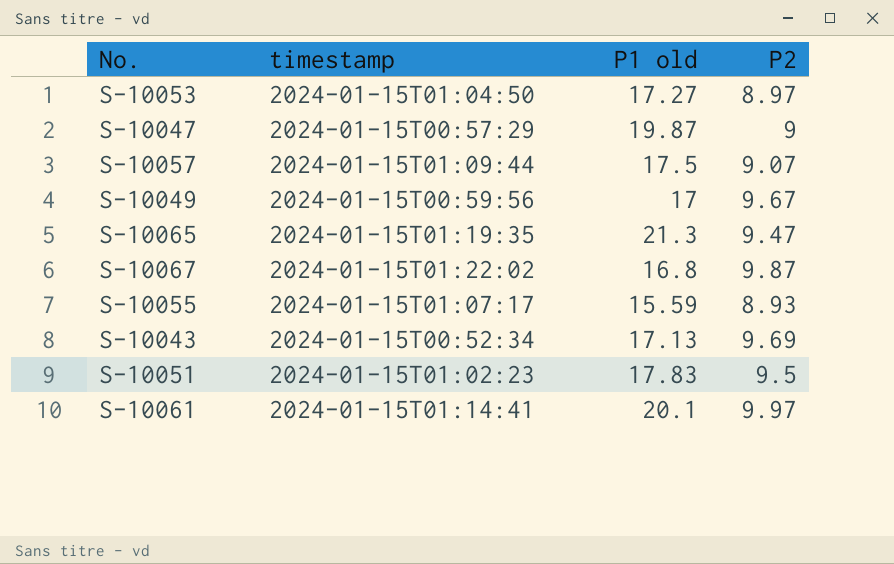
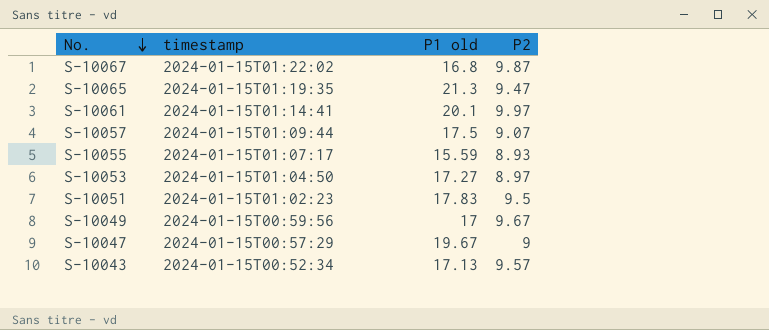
row order: none -> No. descending
S-10047 | P1 old: 19.87 -> 19.67
S-10043 | P2: 9.69 -> 9.57

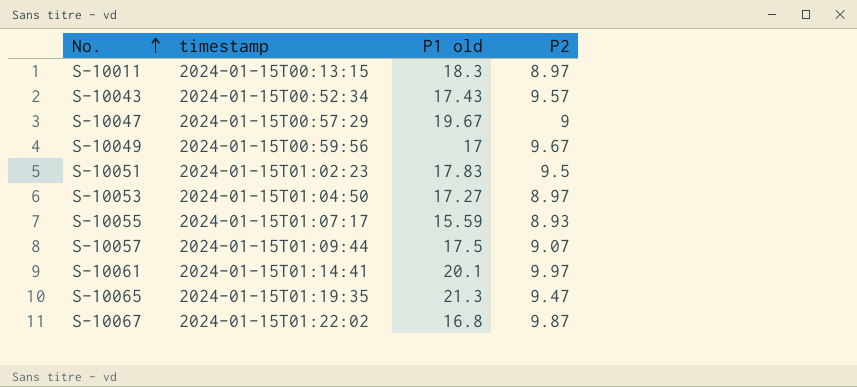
row order: No. descending -> No. ascending
row S-10011: none -> 2024-01-15T00:13:15 | 18.3 | 8.97
S-10043 | P1 old: 17.13 -> 17.43

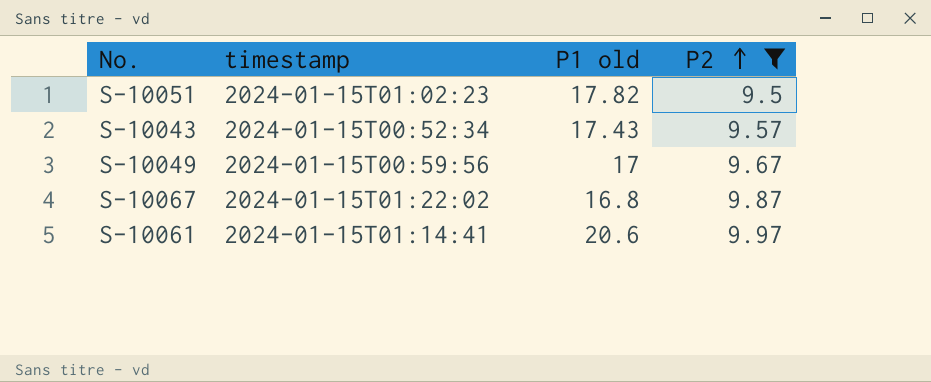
filter: none -> P2 >= 9.5
row order: No. ascending -> P2 ascending
S-10051 | P1 old: 17.83 -> 17.82
S-10061 | P1 old: 20.1 -> 20.6

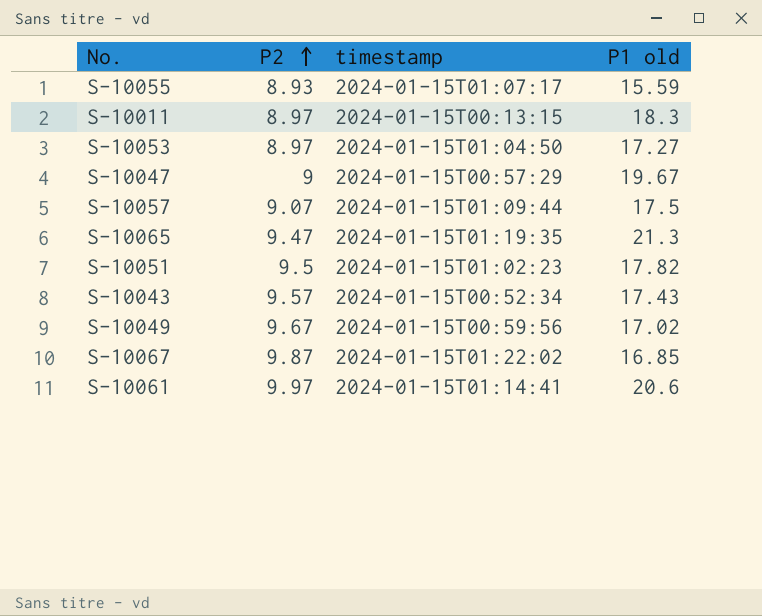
filter: P2 >= 9.5 -> none
column P2 | position: 4 -> 2
S-10049 | P1 old: 17 -> 17.02
S-10067 | P1 old: 16.8 -> 16.85

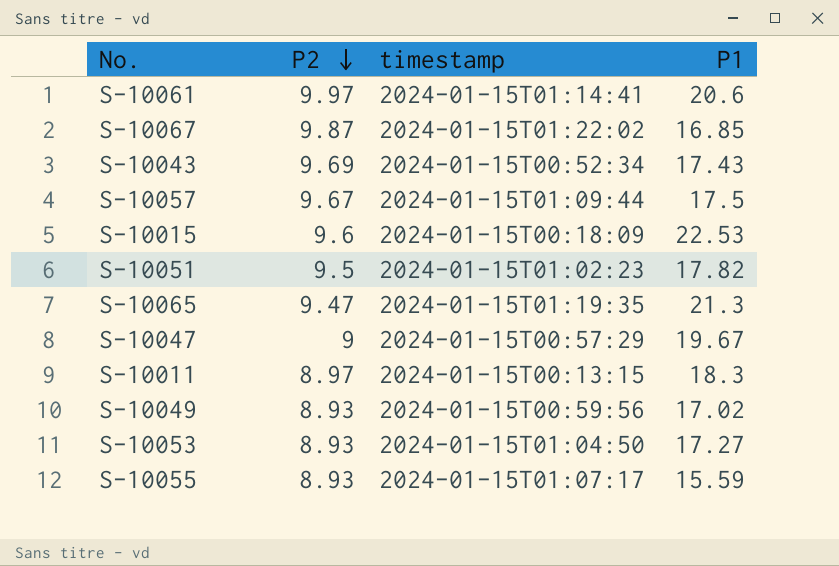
row order: P2 ascending -> P2 descending
column name: P1 old -> P1
S-10043 | P2: 9.57 -> 9.69
S-10057 | P2: 9.07 -> 9.67
row S-10015: none -> 9.6 | 2024-01-15T00:18:09 | 22.53
S-10049 | P2: 9.67 -> 8.93
S-10053 | P2: 8.97 -> 8.93

